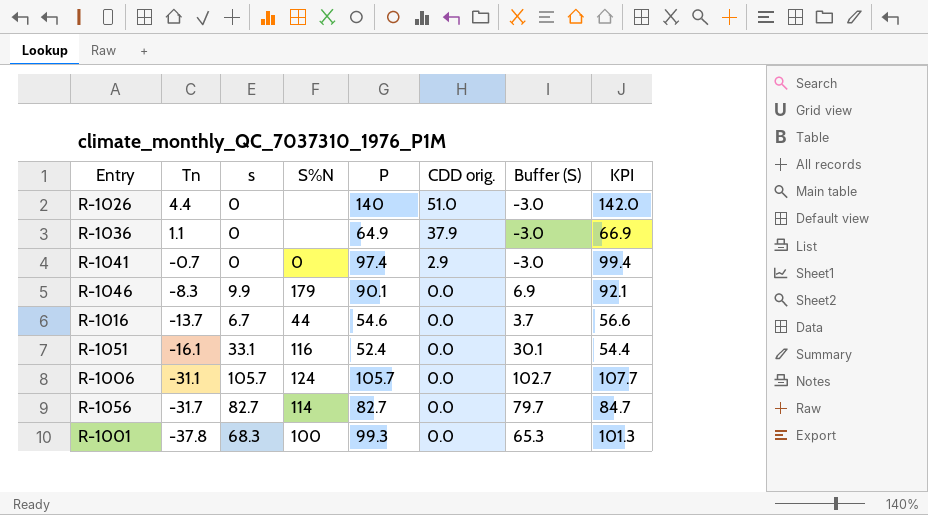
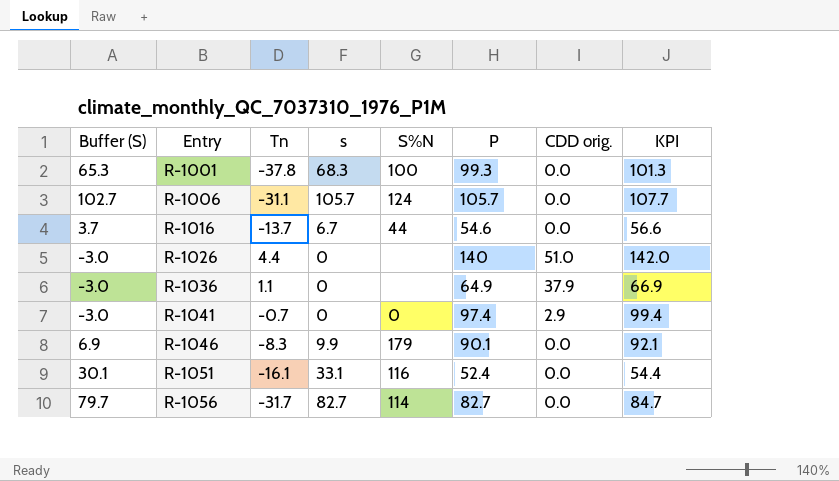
row order: Tn descending -> Entry ascending
column Buffer (S) | position: 7 -> 1

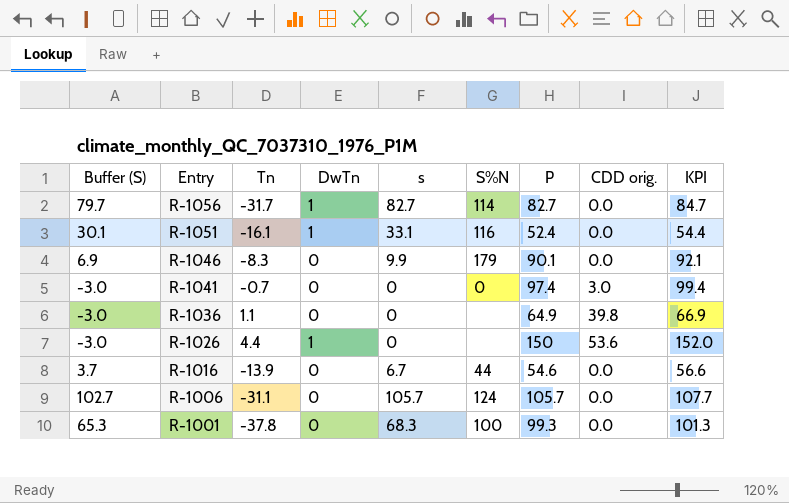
row order: Entry ascending -> Entry descending
column DwTn | position: none -> 4
R-1041 | CDD orig.: 2.9 -> 3.0
R-1036 | CDD orig.: 37.9 -> 39.8
R-1026 | P: 140 -> 150
R-1026 | CDD orig.: 51.0 -> 53.6
R-1026 | KPI: 142.0 -> 152.0
R-1016 | Tn: -13.7 -> -13.9

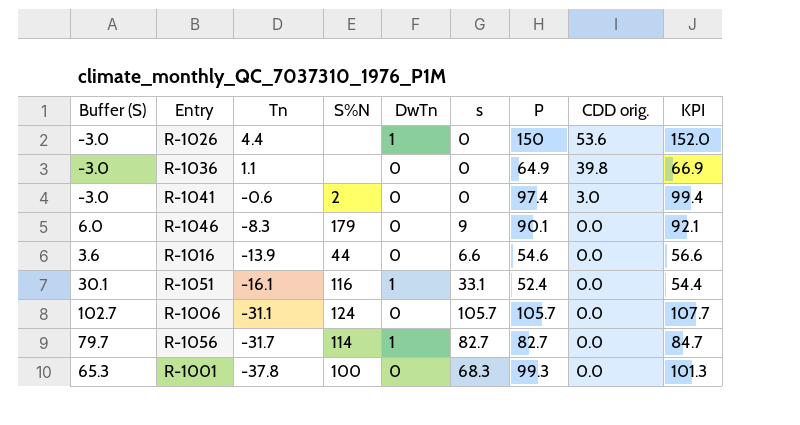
row order: Entry descending -> Tn descending
column S%N | position: 6 -> 4
R-1041 | Tn: -0.7 -> -0.6
R-1041 | S%N: 0 -> 2
R-1046 | Buffer (S): 6.9 -> 6.0
R-1046 | s: 9.9 -> 9
R-1016 | Buffer (S): 3.7 -> 3.6
R-1016 | s: 6.7 -> 6.6

